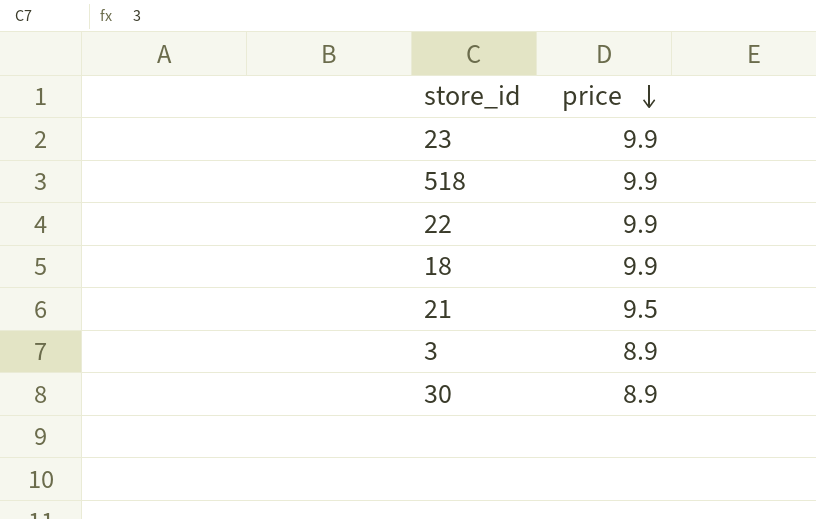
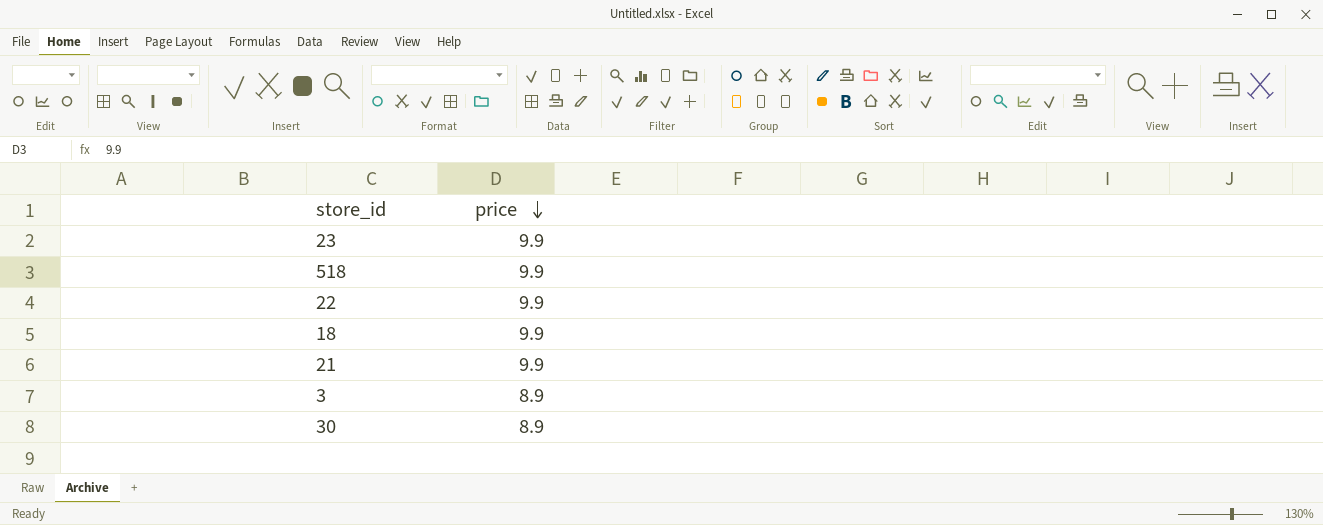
21 | price: 9.5 -> 9.9

